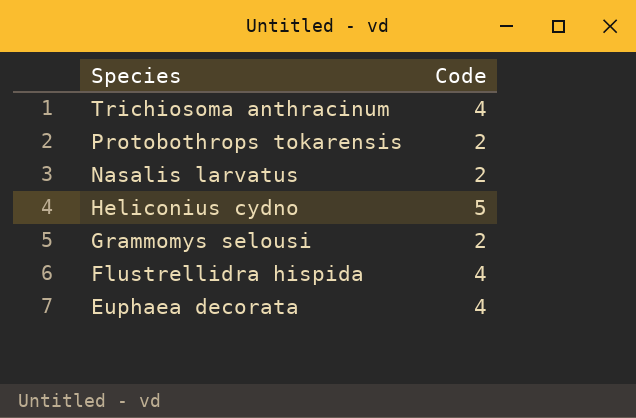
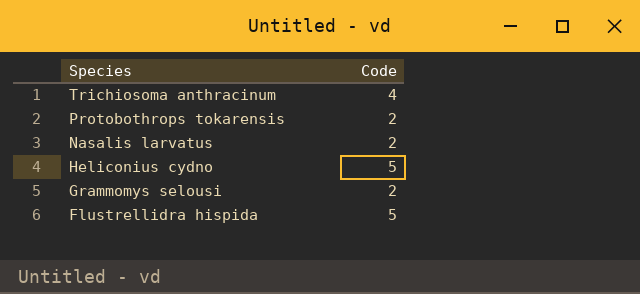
row Euphaea decorata: 4 -> none
Flustrellidra hispida | Code: 4 -> 5

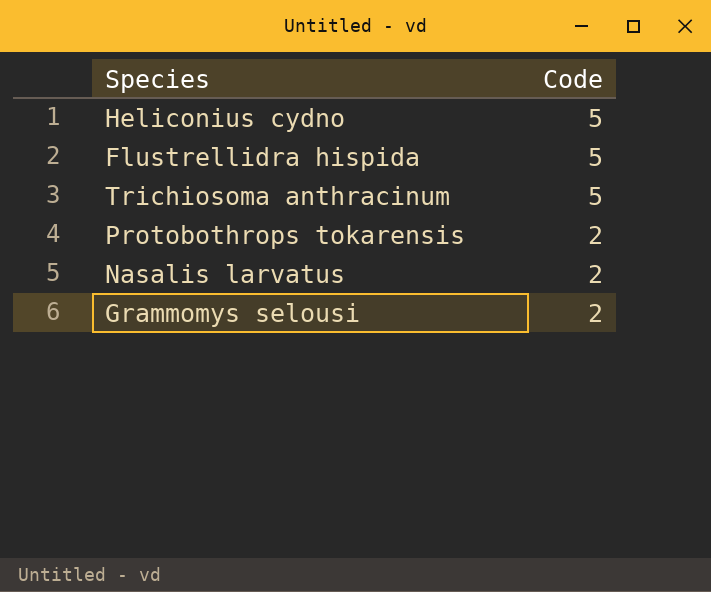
row order: Species descending -> Code descending
Trichiosoma anthracinum | Code: 4 -> 5

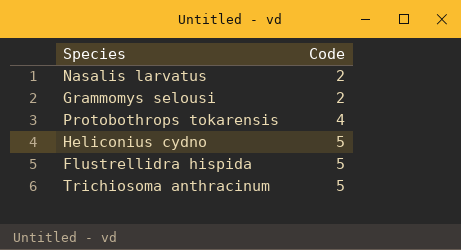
row order: Code descending -> Code ascending
Protobothrops tokarensis | Code: 2 -> 4

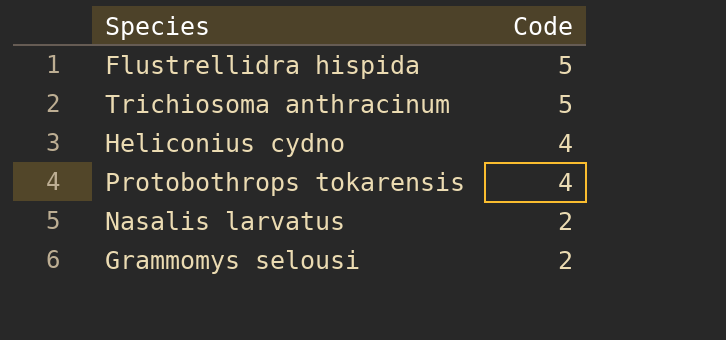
row order: Code ascending -> Code descending
Heliconius cydno | Code: 5 -> 4

